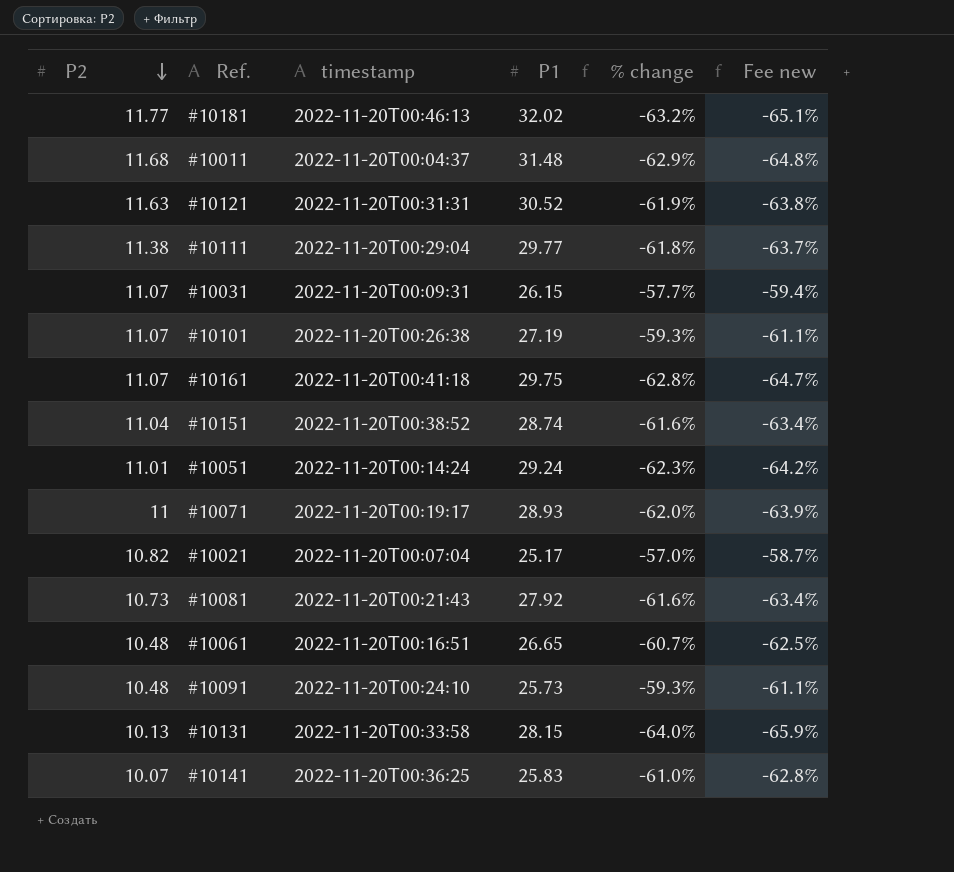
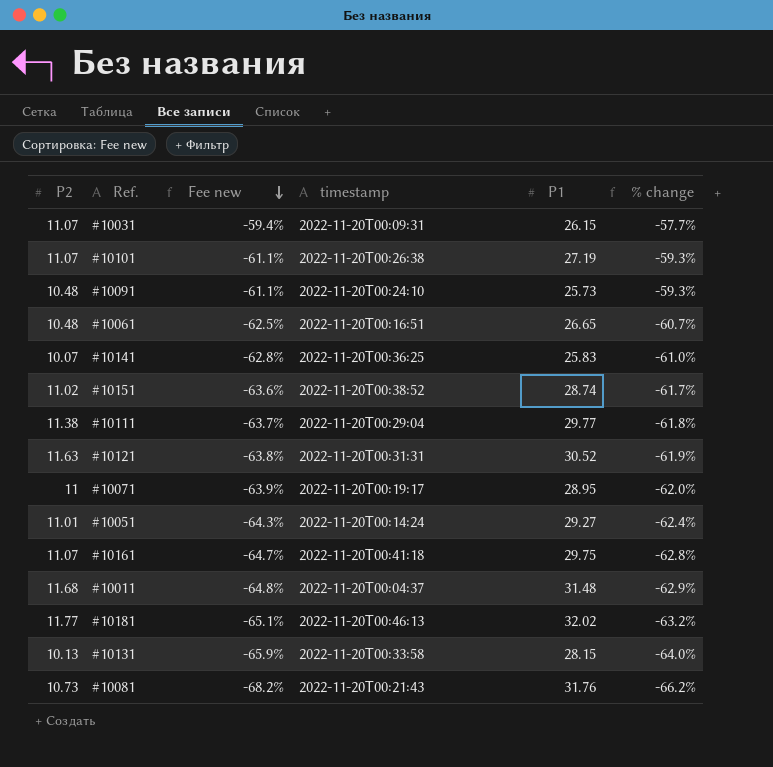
row order: P2 descending -> Fee new descending
column Fee new | position: 6 -> 3
row #10021: 10.82 | 2022-11-20T00:07:04 | 25.17 | -57.0% | -58.7% -> none
#10151 | P2: 11.04 -> 11.02
#10151 | Fee new: -63.4% -> -63.6%
#10151 | % change: -61.6% -> -61.7%
#10071 | P1: 28.93 -> 28.95
#10051 | Fee new: -64.2% -> -64.3%
#10051 | P1: 29.24 -> 29.27
#10051 | % change: -62.3% -> -62.4%
#10081 | Fee new: -63.4% -> -68.2%
#10081 | P1: 27.92 -> 31.76
#10081 | % change: -61.6% -> -66.2%

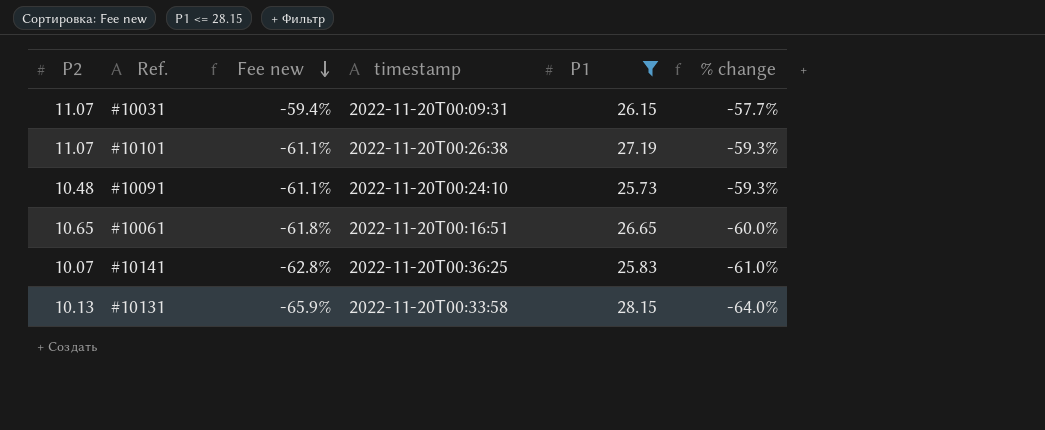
filter: none -> P1 <= 28.15
#10061 | P2: 10.48 -> 10.65
#10061 | Fee new: -62.5% -> -61.8%
#10061 | % change: -60.7% -> -60.0%

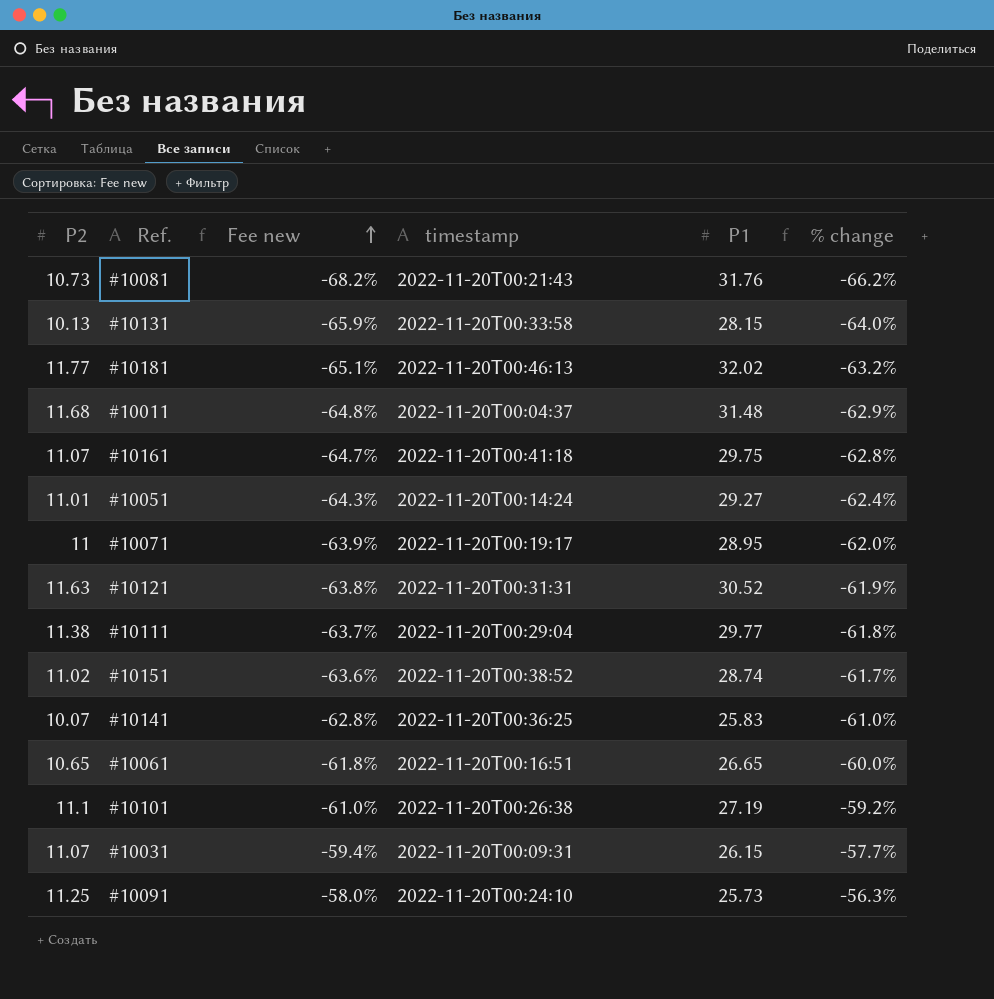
filter: P1 <= 28.15 -> none
row order: Fee new descending -> Fee new ascending
#10101 | P2: 11.07 -> 11.1
#10101 | Fee new: -61.1% -> -61.0%
#10101 | % change: -59.3% -> -59.2%
#10091 | P2: 10.48 -> 11.25
#10091 | Fee new: -61.1% -> -58.0%
#10091 | % change: -59.3% -> -56.3%

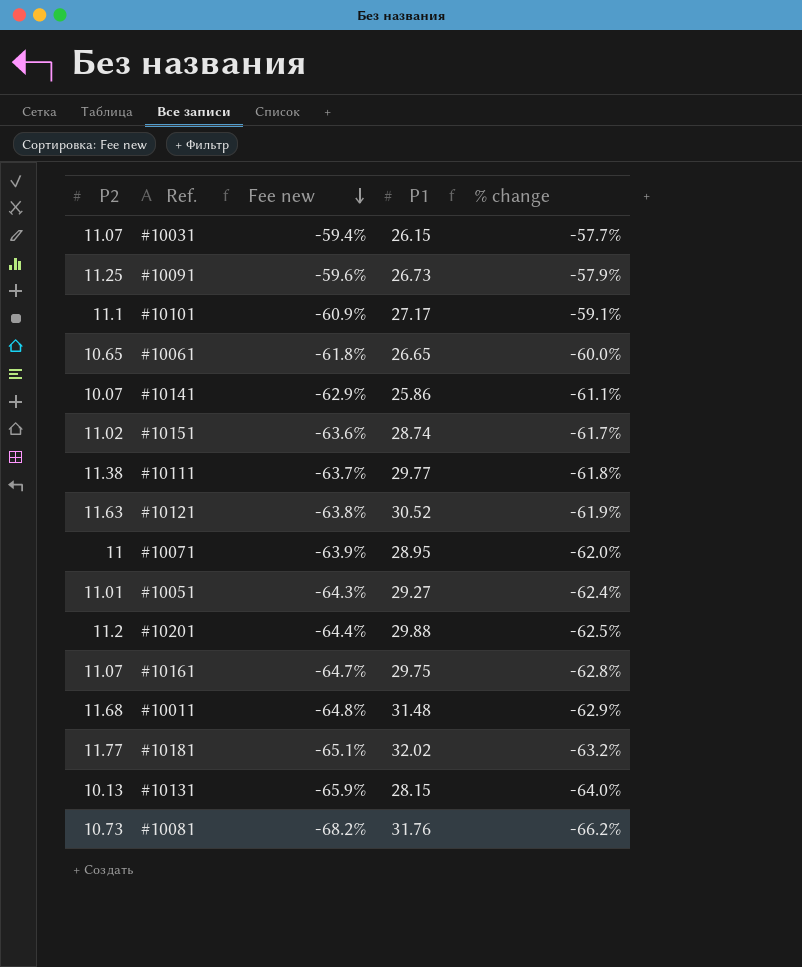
row order: Fee new ascending -> Fee new descending
column timestamp | position: 4 -> none
#10091 | Fee new: -58.0% -> -59.6%
#10091 | P1: 25.73 -> 26.73
#10091 | % change: -56.3% -> -57.9%
#10101 | Fee new: -61.0% -> -60.9%
#10101 | P1: 27.19 -> 27.17
#10101 | % change: -59.2% -> -59.1%
#10141 | Fee new: -62.8% -> -62.9%
#10141 | P1: 25.83 -> 25.86
#10141 | % change: -61.0% -> -61.1%
row #10201: none -> 11.2 | -64.4% | 29.88 | -62.5%

